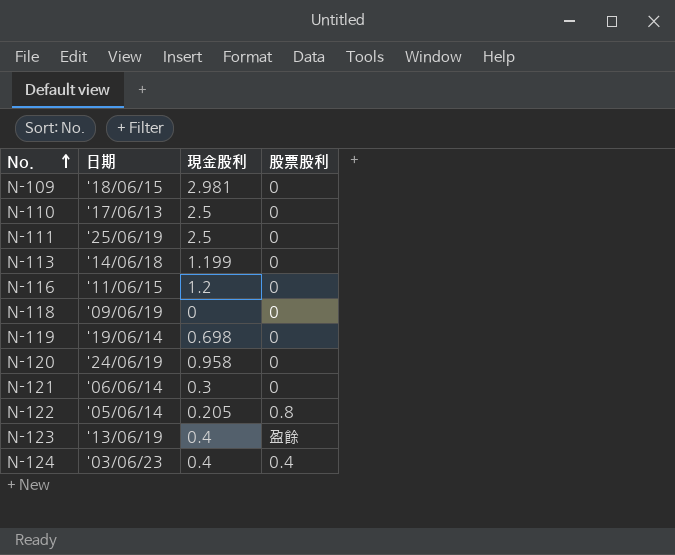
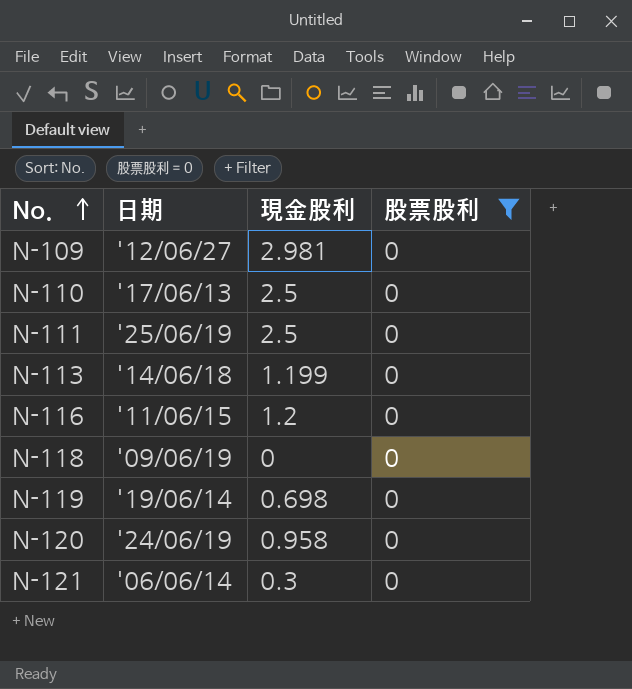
filter: none -> 股票股利 = 0
N-109 | 日期: '18/06/15 -> '12/06/27

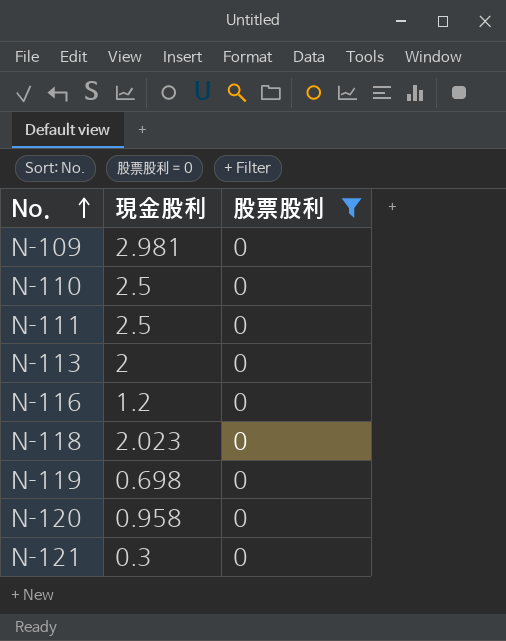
column 日期 | position: 2 -> none
N-113 | 現金股利: 1.199 -> 2
N-118 | 現金股利: 0 -> 2.023

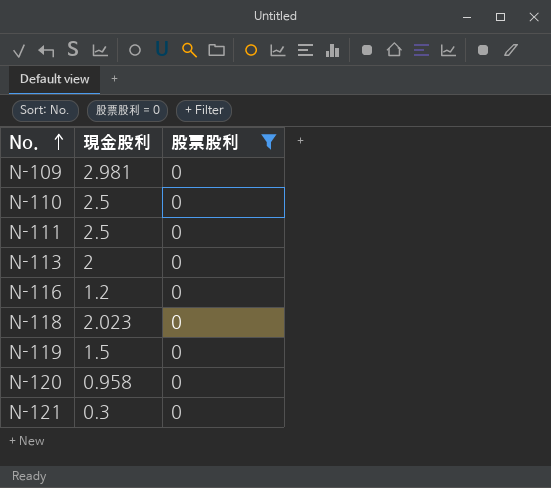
N-119 | 現金股利: 0.698 -> 1.5

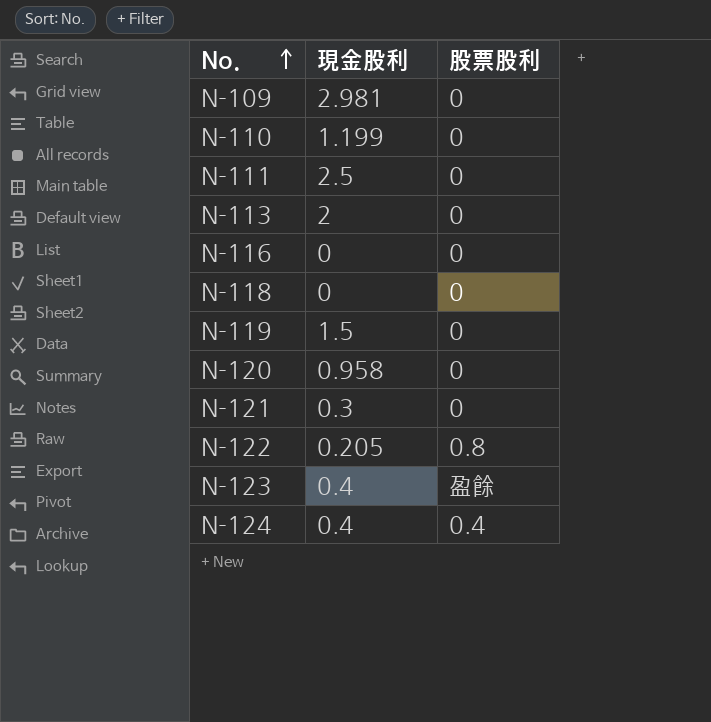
filter: 股票股利 = 0 -> none
N-110 | 現金股利: 2.5 -> 1.199
N-116 | 現金股利: 1.2 -> 0
N-118 | 現金股利: 2.023 -> 0

